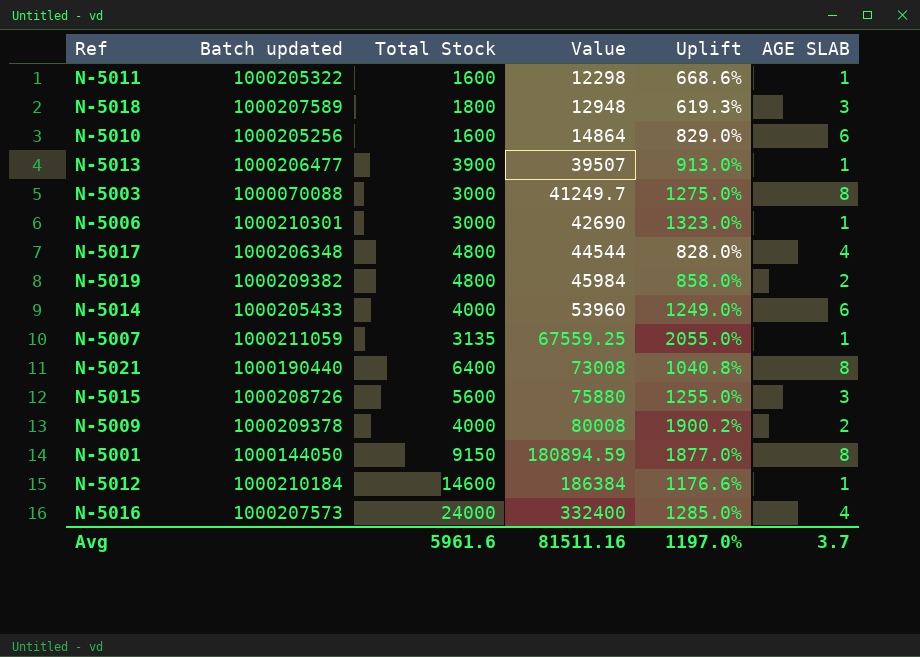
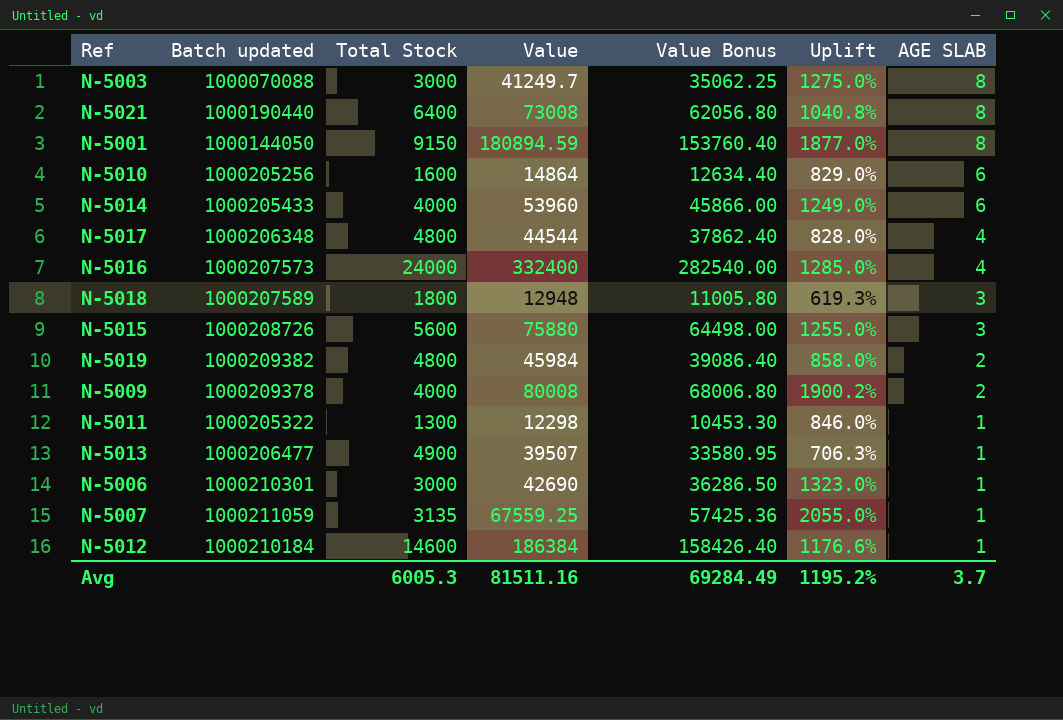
row order: Value ascending -> AGE SLAB descending
column Value Bonus | formula: none -> [Value] * 0.85
N-5011 | Total Stock: 1600 -> 1300
N-5011 | Uplift: 668.6% -> 846.0%
N-5013 | Total Stock: 3900 -> 4900
N-5013 | Uplift: 913.0% -> 706.3%
Avg | Total Stock: 5961.6 -> 6005.3
Avg | Uplift: 1197.0% -> 1195.2%

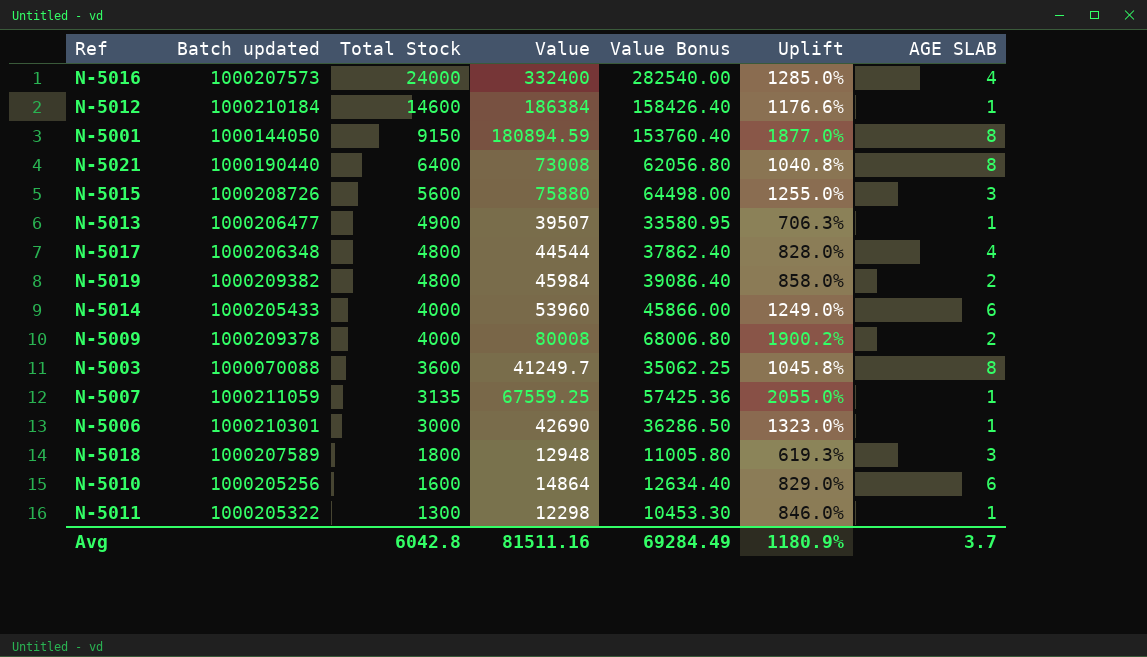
row order: AGE SLAB descending -> Total Stock descending
N-5003 | Total Stock: 3000 -> 3600
N-5003 | Uplift: 1275.0% -> 1045.8%
Avg | Total Stock: 6005.3 -> 6042.8
Avg | Uplift: 1195.2% -> 1180.9%

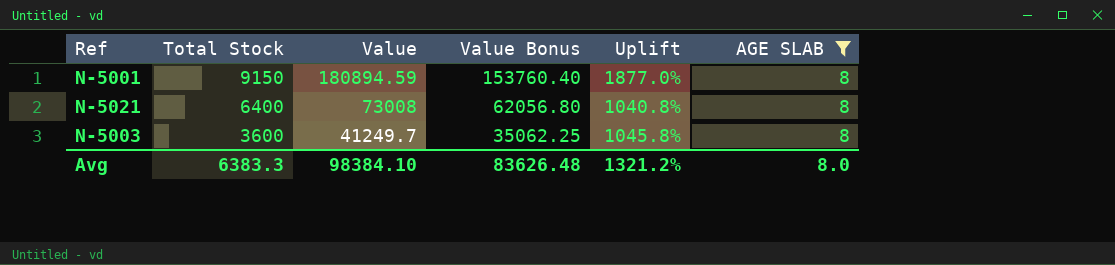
filter: none -> AGE SLAB = 8
column Batch updated | position: 2 -> none
Avg | Total Stock: 6042.8 -> 6383.3
Avg | Value: 81511.16 -> 98384.10
Avg | Value Bonus: 69284.49 -> 83626.48
Avg | Uplift: 1180.9% -> 1321.2%
Avg | AGE SLAB: 3.7 -> 8.0

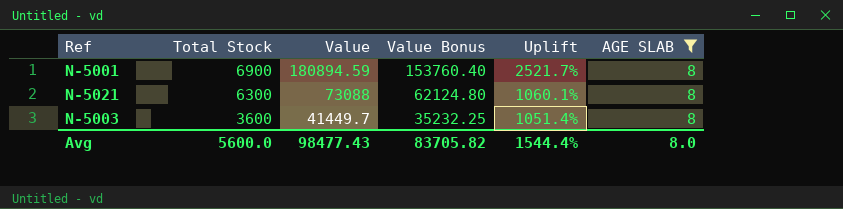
N-5001 | Total Stock: 9150 -> 6900
N-5001 | Uplift: 1877.0% -> 2521.7%
N-5021 | Total Stock: 6400 -> 6300
N-5021 | Value: 73008 -> 73088
N-5021 | Value Bonus: 62056.80 -> 62124.80
N-5021 | Uplift: 1040.8% -> 1060.1%
N-5003 | Value: 41249.7 -> 41449.7
N-5003 | Value Bonus: 35062.25 -> 35232.25
N-5003 | Uplift: 1045.8% -> 1051.4%
Avg | Total Stock: 6383.3 -> 5600.0
Avg | Value: 98384.10 -> 98477.43
Avg | Value Bonus: 83626.48 -> 83705.82
Avg | Uplift: 1321.2% -> 1544.4%

